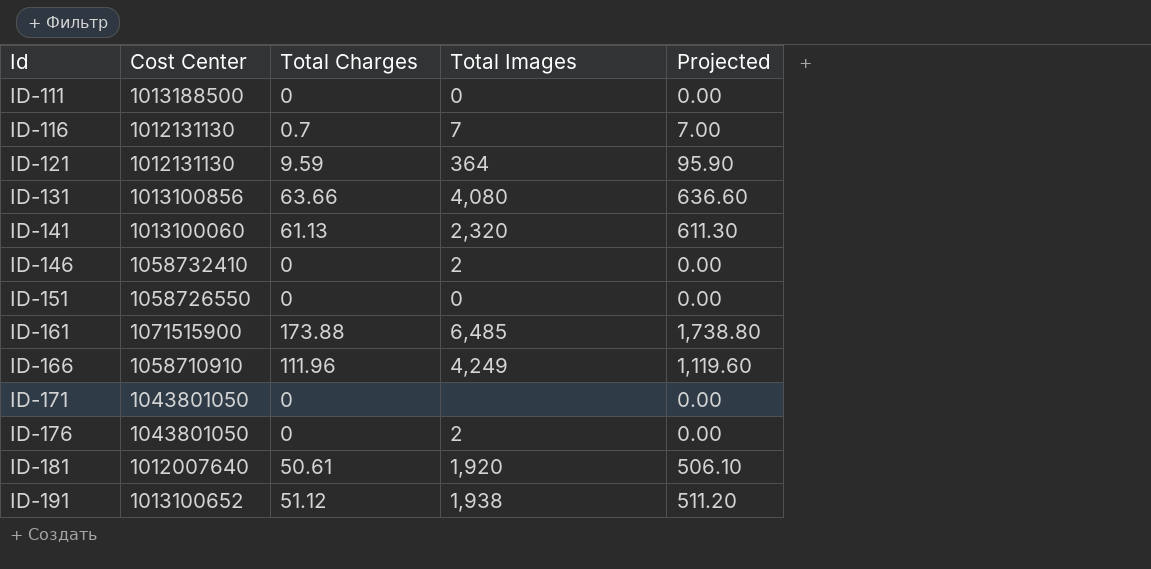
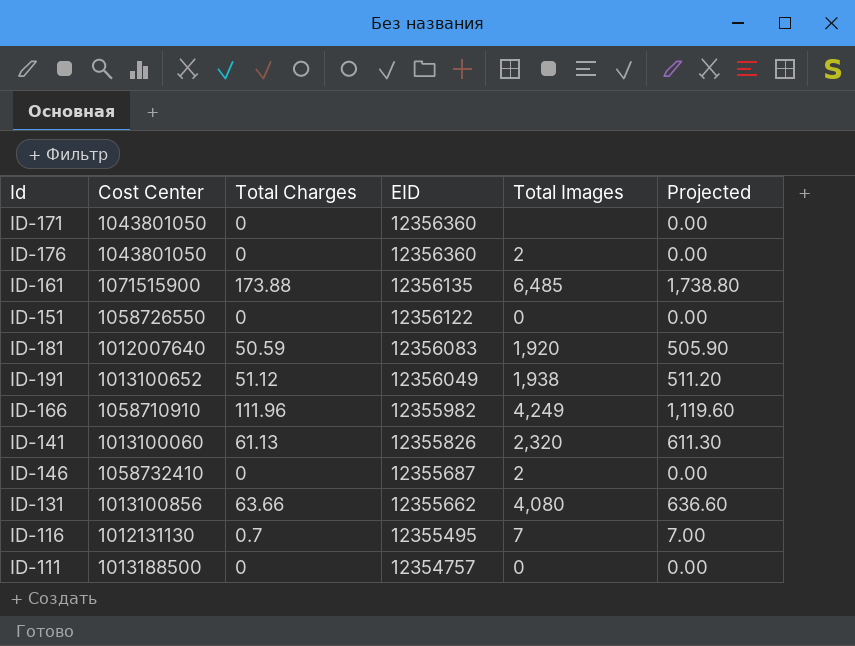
row order: Id ascending -> EID descending
column EID | position: none -> 4
row ID-121: 1012131130 | 9.59 | 364 | 95.90 -> none
ID-181 | Total Charges: 50.61 -> 50.59
ID-181 | Projected: 506.10 -> 505.90

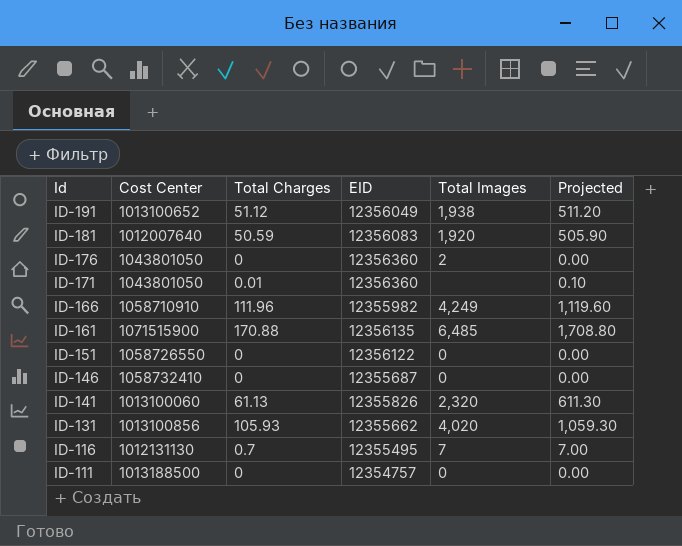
row order: EID descending -> Id descending
ID-171 | Total Charges: 0 -> 0.01
ID-171 | Projected: 0.00 -> 0.10
ID-161 | Total Charges: 173.88 -> 170.88
ID-161 | Projected: 1,738.80 -> 1,708.80
ID-146 | Total Images: 2 -> 0
ID-131 | Total Charges: 63.66 -> 105.93
ID-131 | Total Images: 4,080 -> 4,020
ID-131 | Projected: 636.60 -> 1,059.30

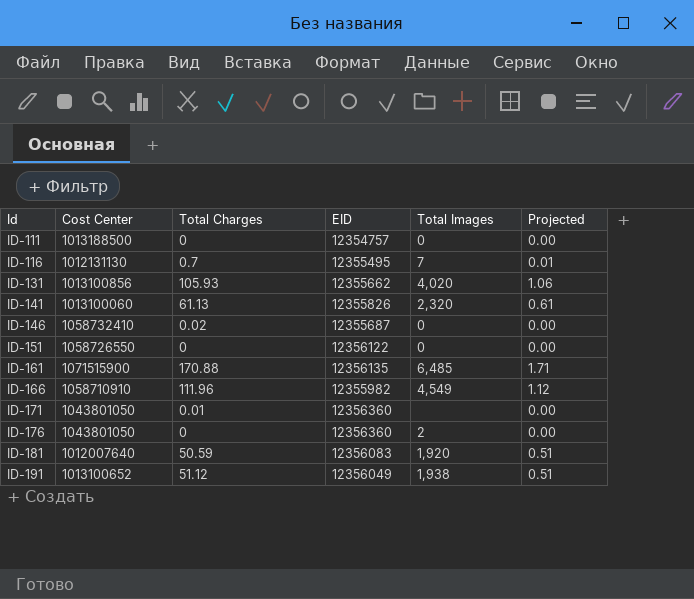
row order: Id descending -> Id ascending
column Projected | formula: [Total Charges] * 10 -> [Total Charges] * 0.01
ID-146 | Total Charges: 0 -> 0.02
ID-166 | Total Images: 4,249 -> 4,549

